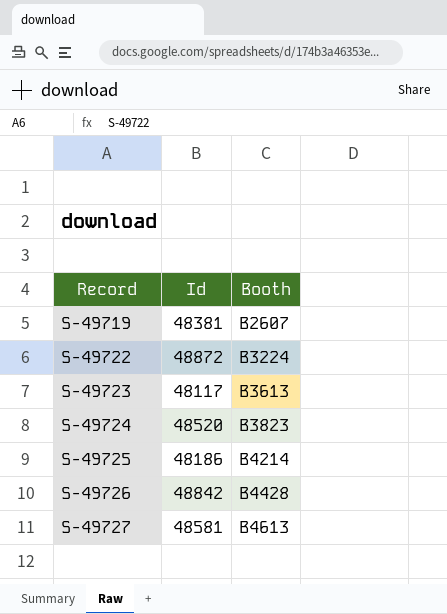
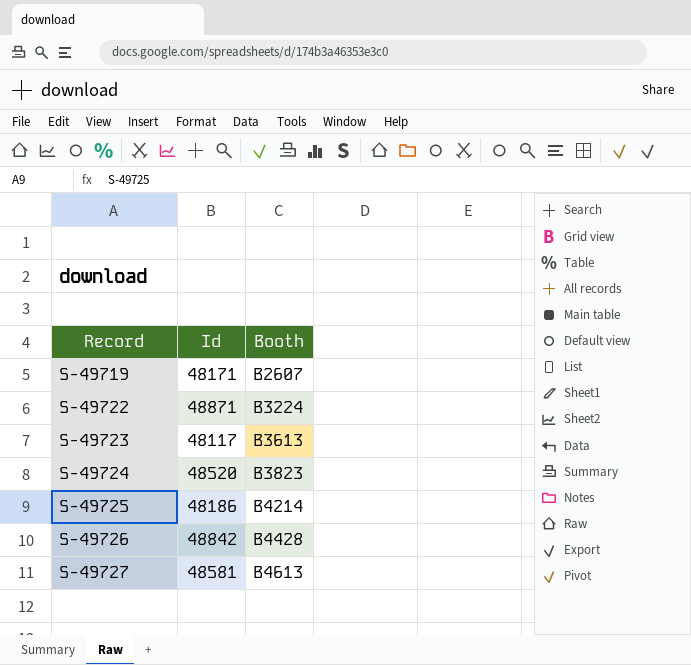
S-49719 | Id: 48381 -> 48171
S-49722 | Id: 48872 -> 48871

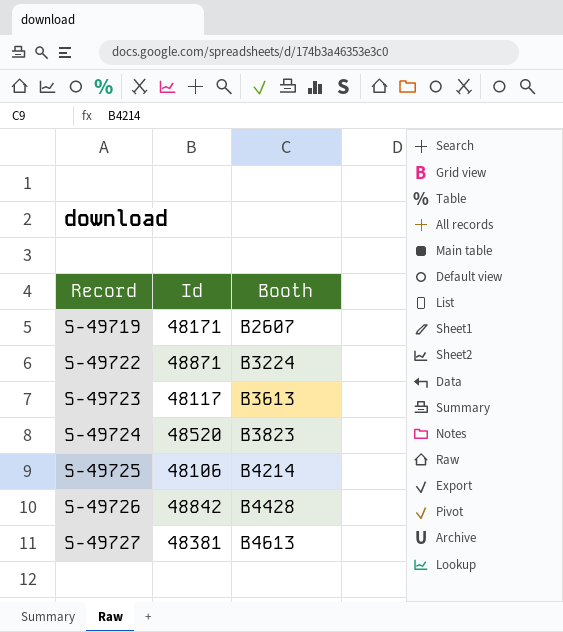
S-49725 | Id: 48186 -> 48106
S-49727 | Id: 48581 -> 48381

